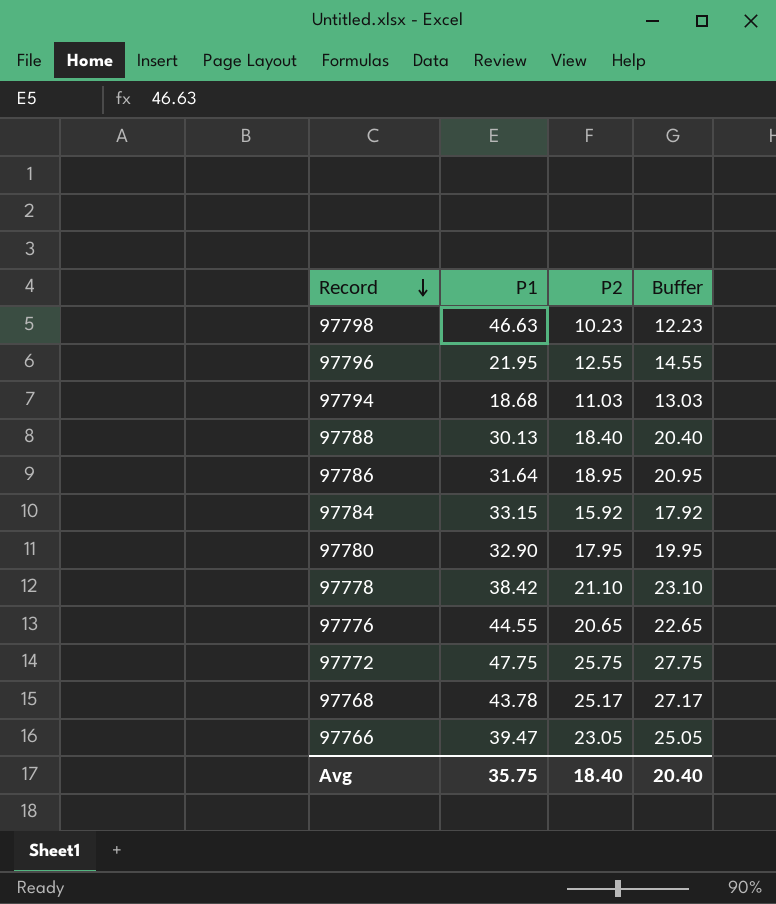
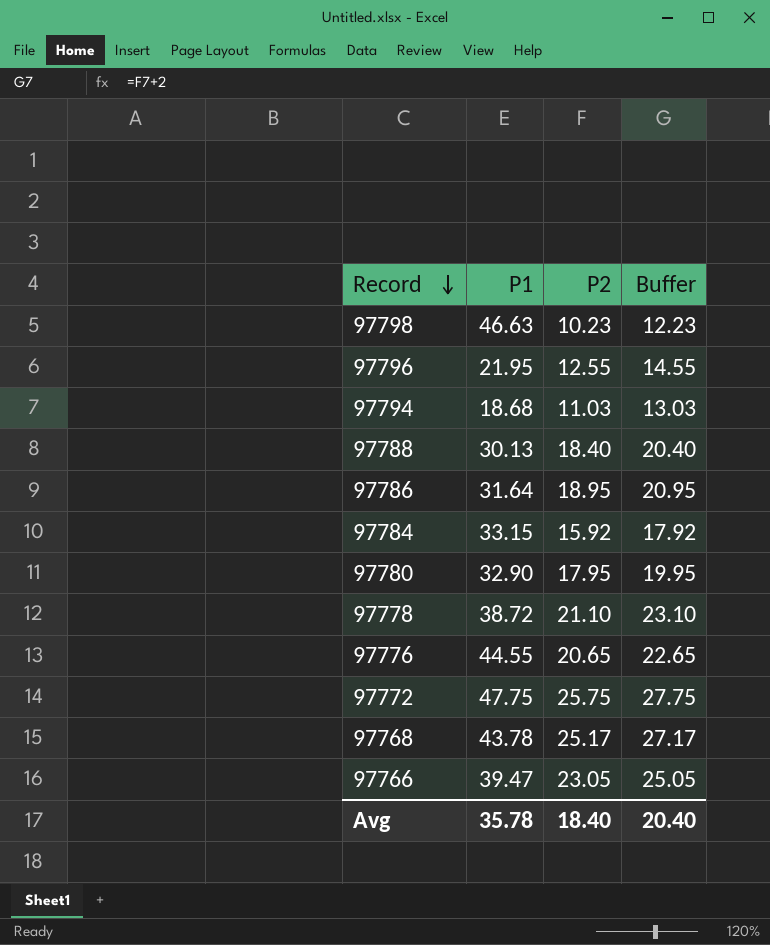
97778 | P1: 38.42 -> 38.72
Avg | P1: 35.75 -> 35.78

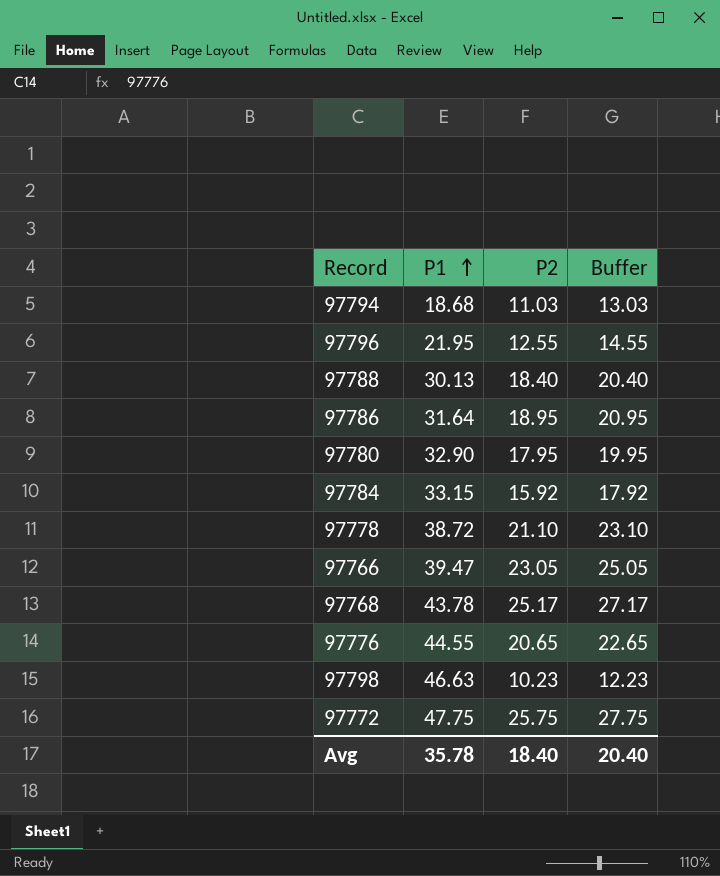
row order: Record descending -> P1 ascending

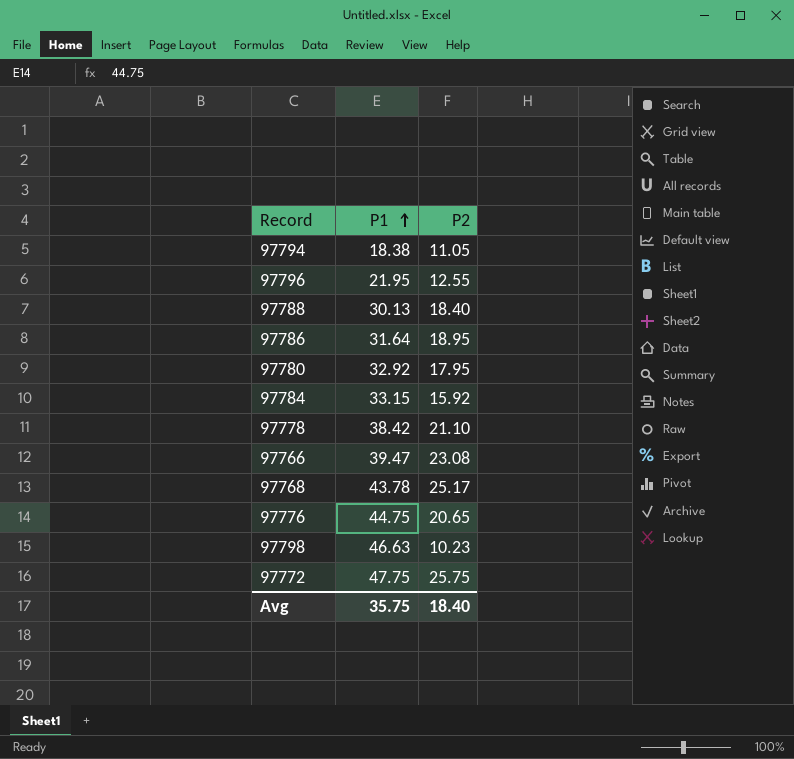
column Buffer | formula: [P2] + 2 -> none
97794 | P1: 18.68 -> 18.38
97794 | P2: 11.03 -> 11.05
97780 | P1: 32.90 -> 32.92
97778 | P1: 38.72 -> 38.42
97766 | P2: 23.05 -> 23.08
97776 | P1: 44.55 -> 44.75
Avg | P1: 35.78 -> 35.75

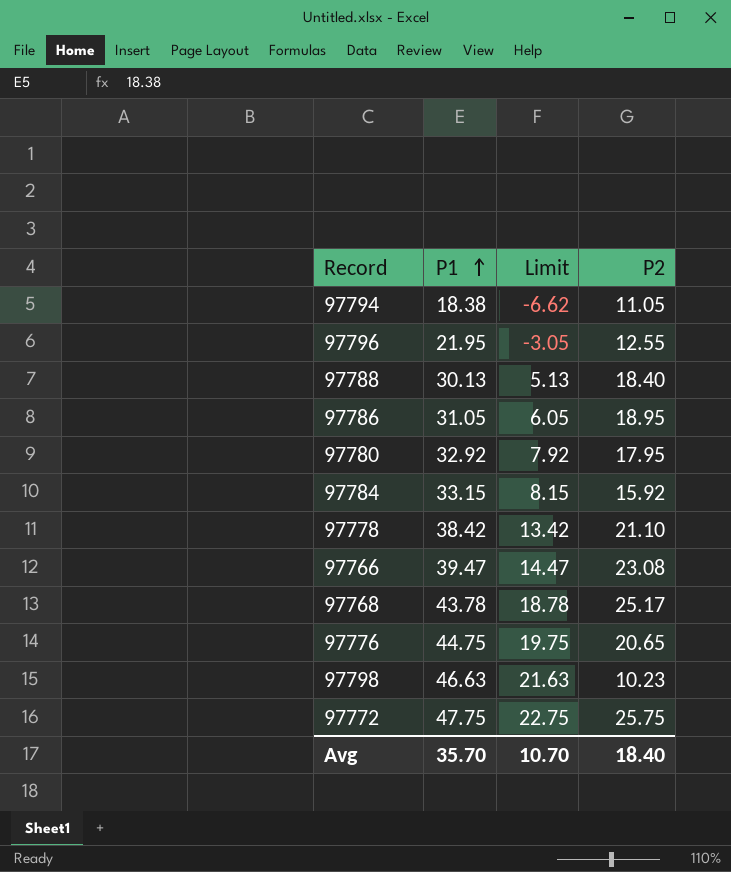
column Limit | formula: none -> [P1] - 25
97786 | P1: 31.64 -> 31.05
Avg | P1: 35.75 -> 35.70

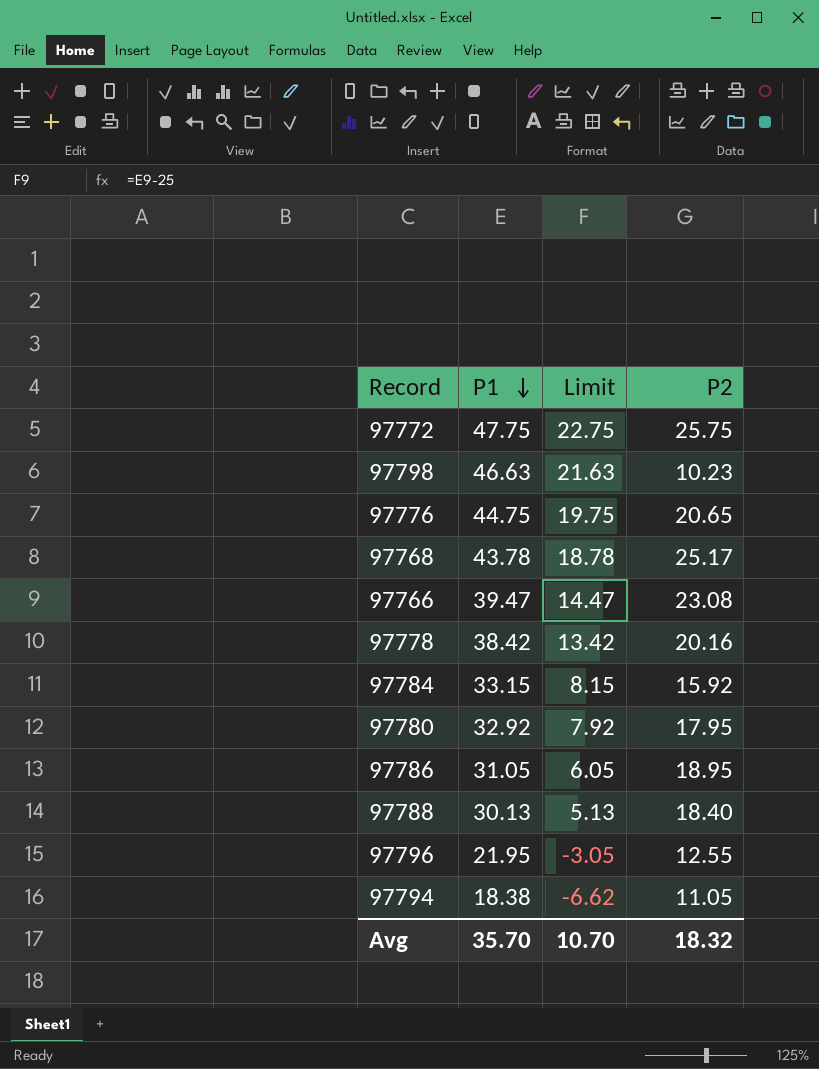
row order: P1 ascending -> P1 descending
97778 | P2: 21.10 -> 20.16
Avg | P2: 18.40 -> 18.32

